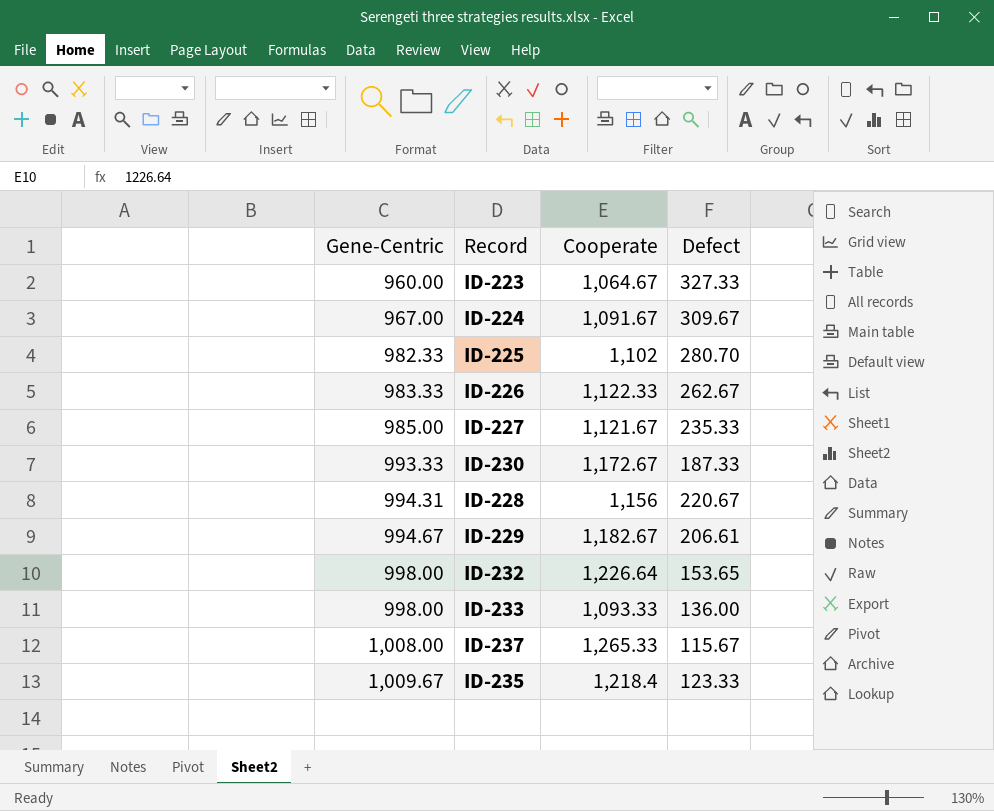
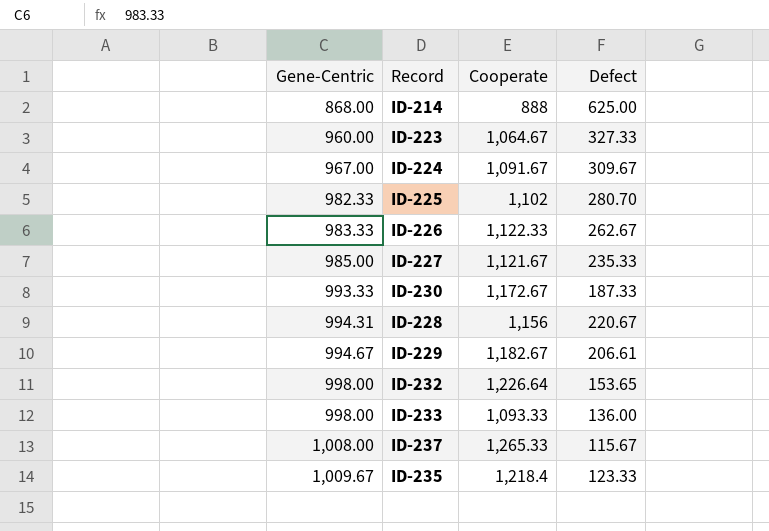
row ID-214: none -> 868.00 | 888 | 625.00

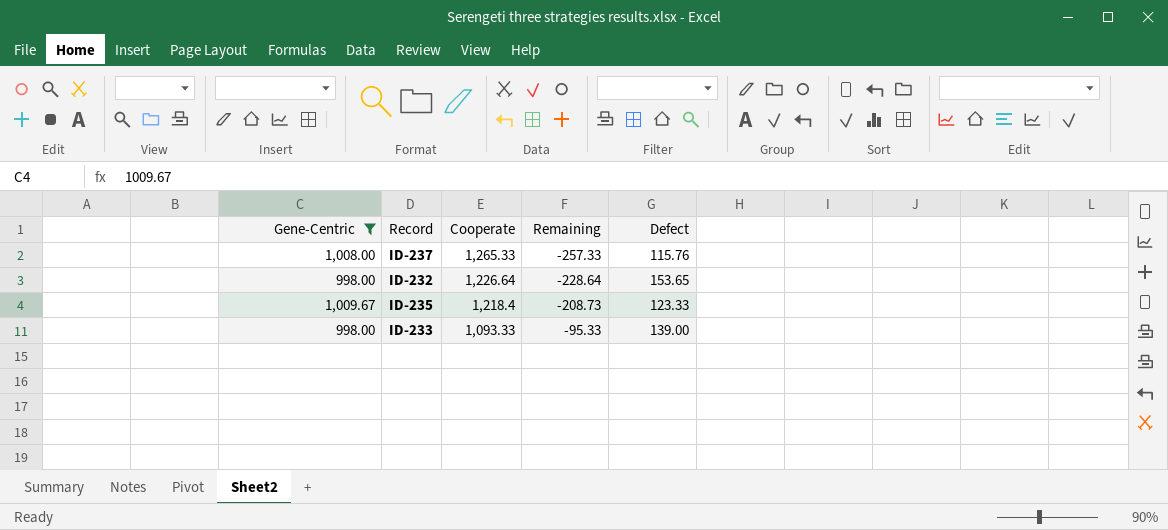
filter: none -> Gene-Centric >= 998.00
row order: Gene-Centric ascending -> Cooperate descending
column Remaining | formula: none -> [Gene-Centric] - [Cooperate]
ID-237 | Defect: 115.67 -> 115.76
ID-233 | Defect: 136.00 -> 139.00

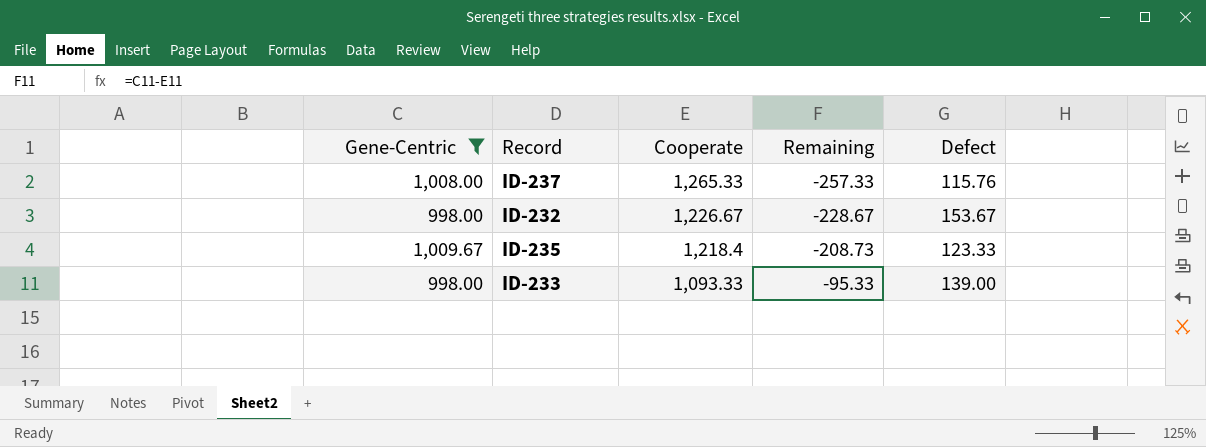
ID-232 | Cooperate: 1,226.64 -> 1,226.67
ID-232 | Remaining: -228.64 -> -228.67
ID-232 | Defect: 153.65 -> 153.67

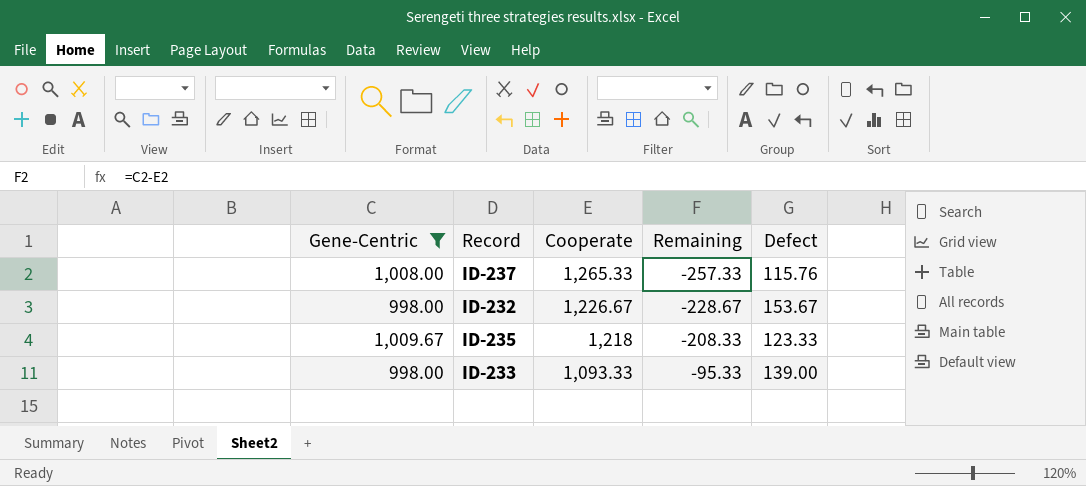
ID-235 | Cooperate: 1,218.4 -> 1,218
ID-235 | Remaining: -208.73 -> -208.33

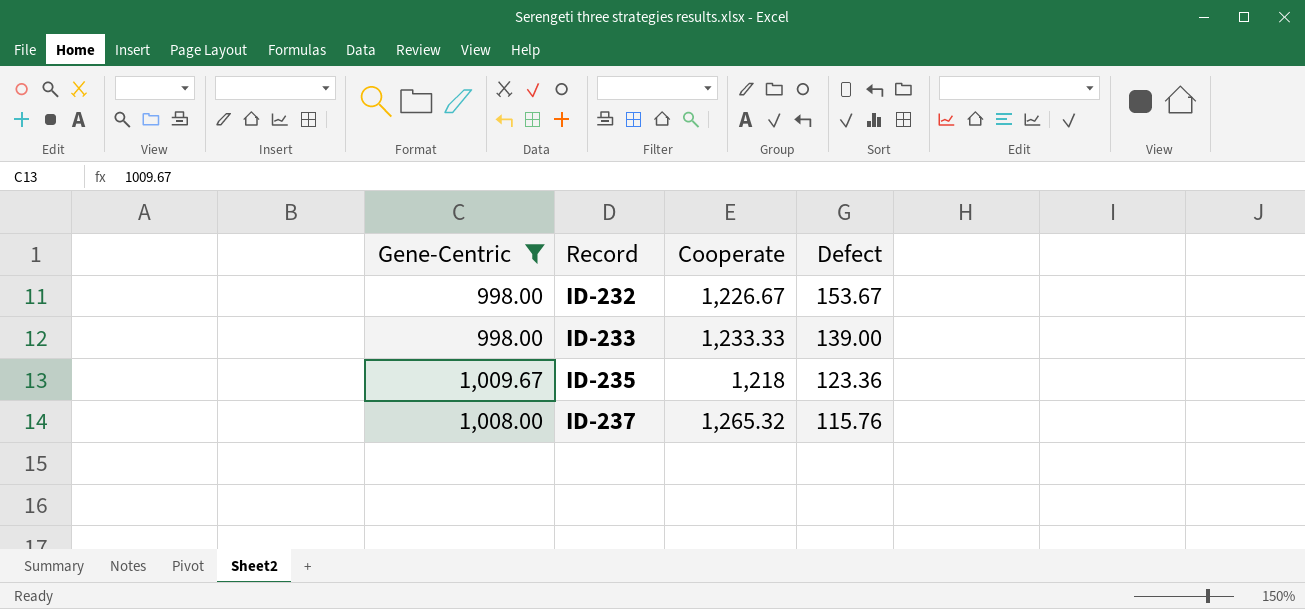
row order: Cooperate descending -> Record ascending
column Remaining | formula: [Gene-Centric] - [Cooperate] -> none
ID-233 | Cooperate: 1,093.33 -> 1,233.33
ID-235 | Defect: 123.33 -> 123.36
ID-237 | Cooperate: 1,265.33 -> 1,265.32

